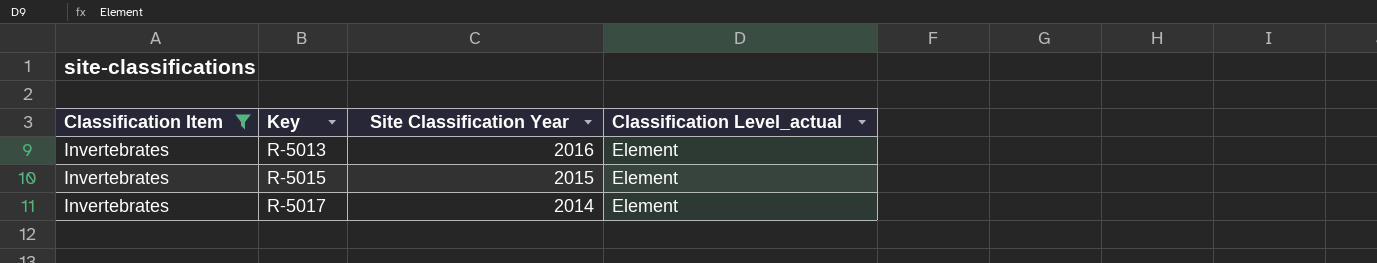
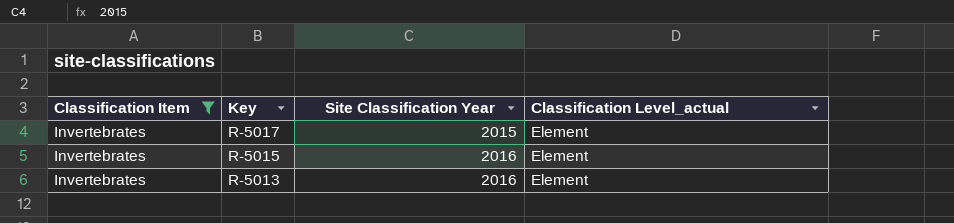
row order: Key ascending -> Key descending
R-5017 | Site Classification Year: 2014 -> 2015
R-5015 | Site Classification Year: 2015 -> 2016

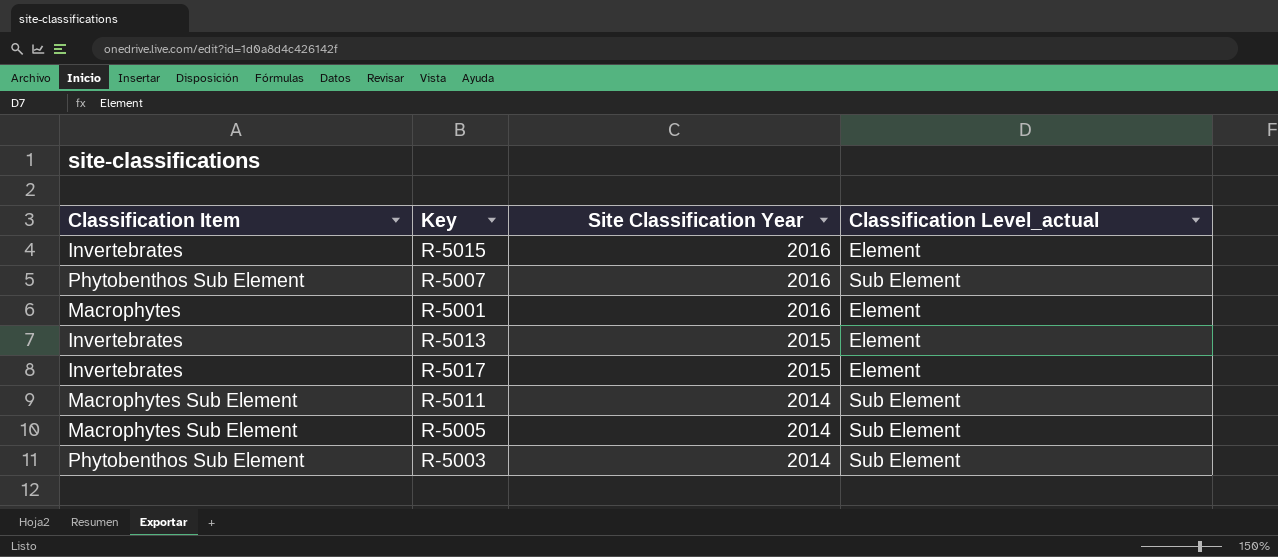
filter: Classification Item = Invertebrates -> none
row order: Key descending -> Site Classification Year descending
R-5013 | Site Classification Year: 2016 -> 2015

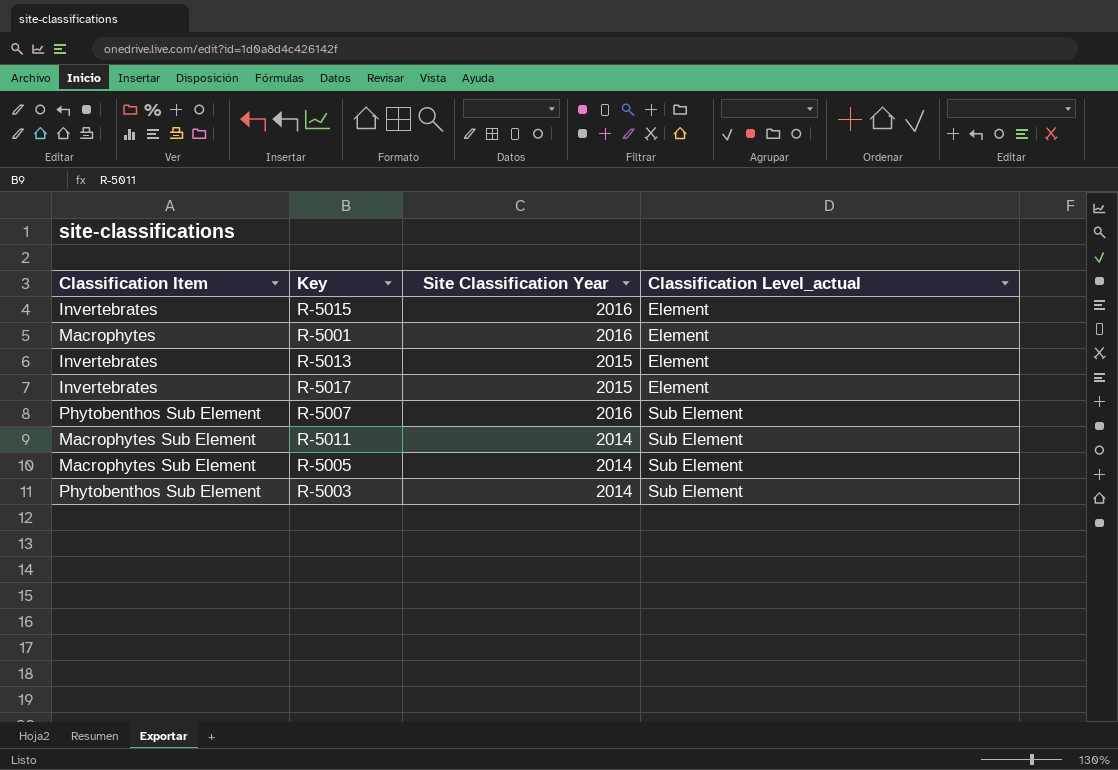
row order: Site Classification Year descending -> Classification Level_actual ascending

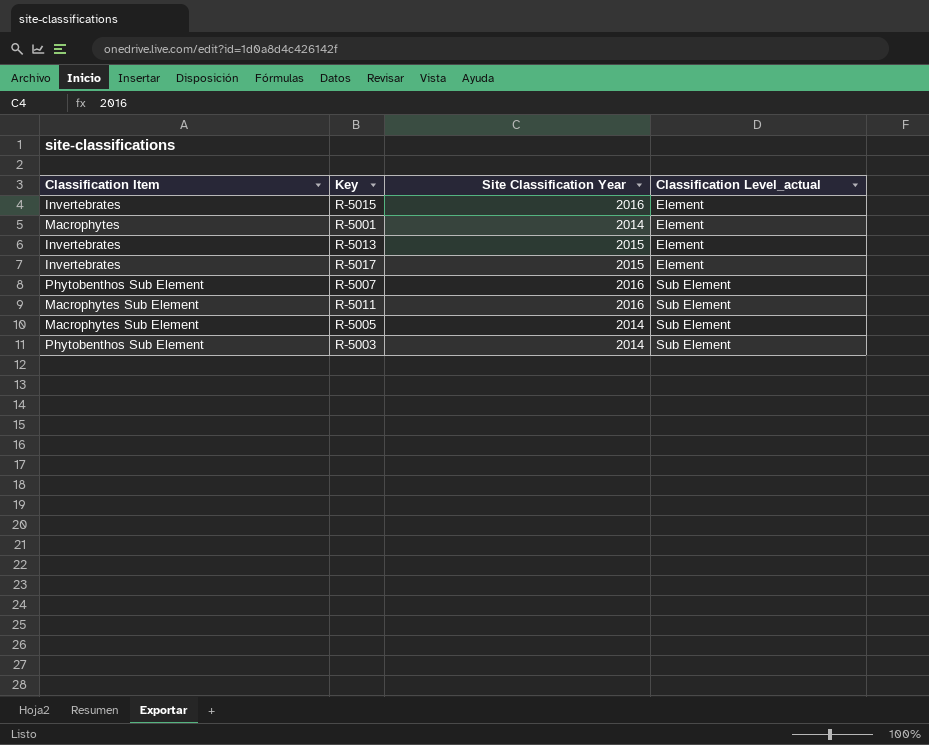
R-5001 | Site Classification Year: 2016 -> 2014
R-5011 | Site Classification Year: 2014 -> 2016

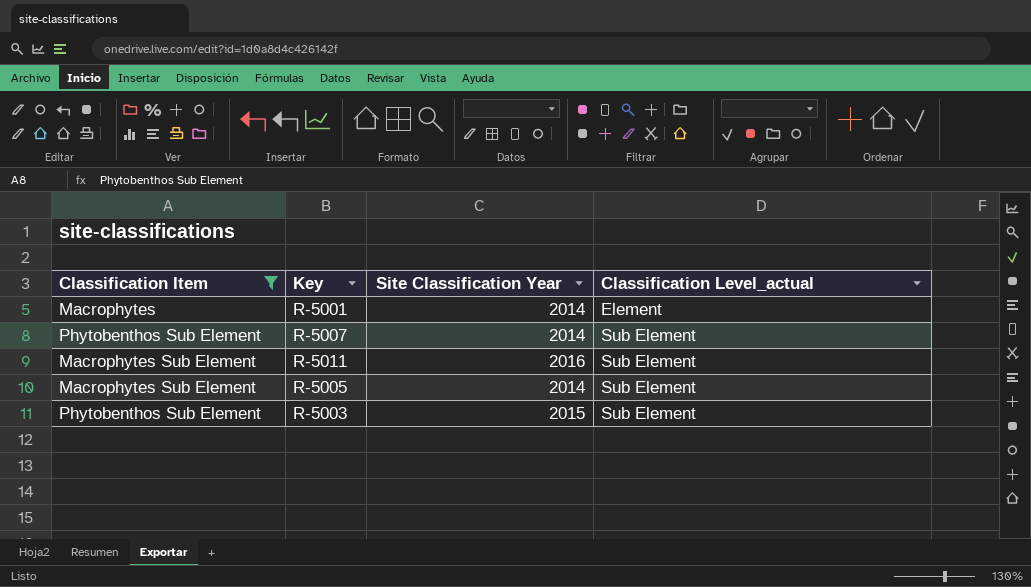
filter: none -> Classification Item != Invertebrates
R-5007 | Site Classification Year: 2016 -> 2014
R-5003 | Site Classification Year: 2014 -> 2015

